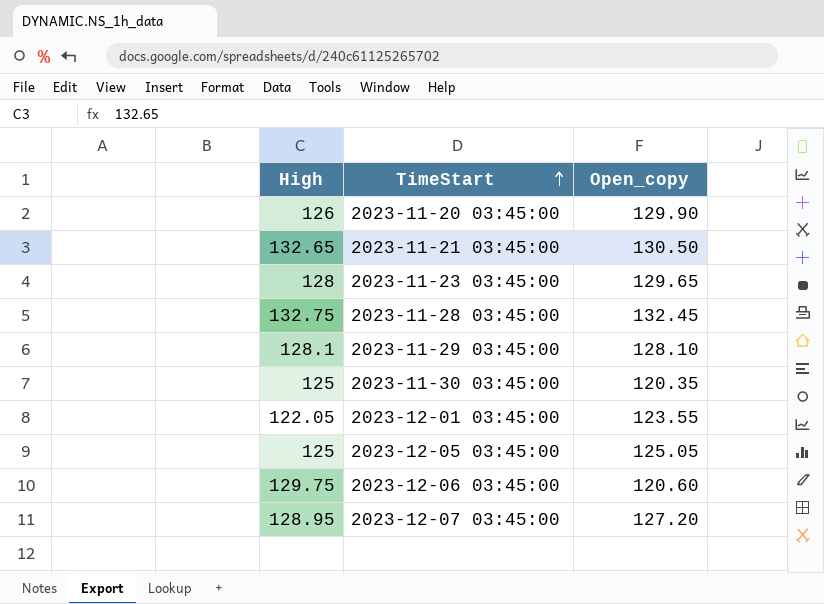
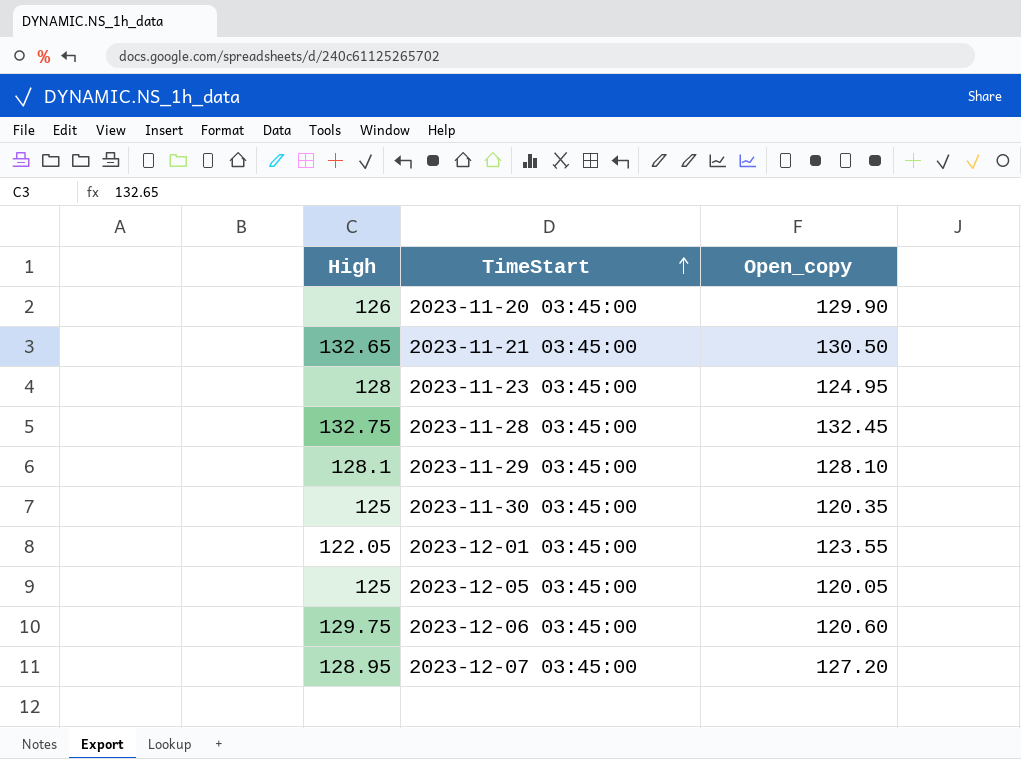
2023-11-23 03:45:00 | Open_copy: 129.65 -> 124.95
2023-12-05 03:45:00 | Open_copy: 125.05 -> 120.05

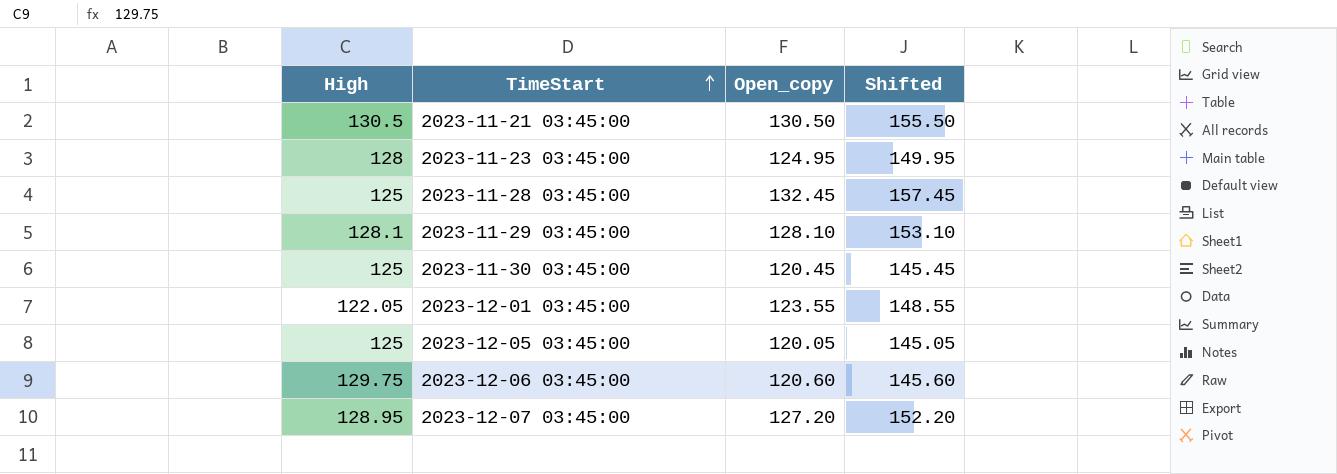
column Shifted | formula: none -> [Open_copy] + 25
row 2023-11-20 03:45:00: 126 | 129.90 -> none
2023-11-21 03:45:00 | High: 132.65 -> 130.5
2023-11-28 03:45:00 | High: 132.75 -> 125
2023-11-30 03:45:00 | Open_copy: 120.35 -> 120.45

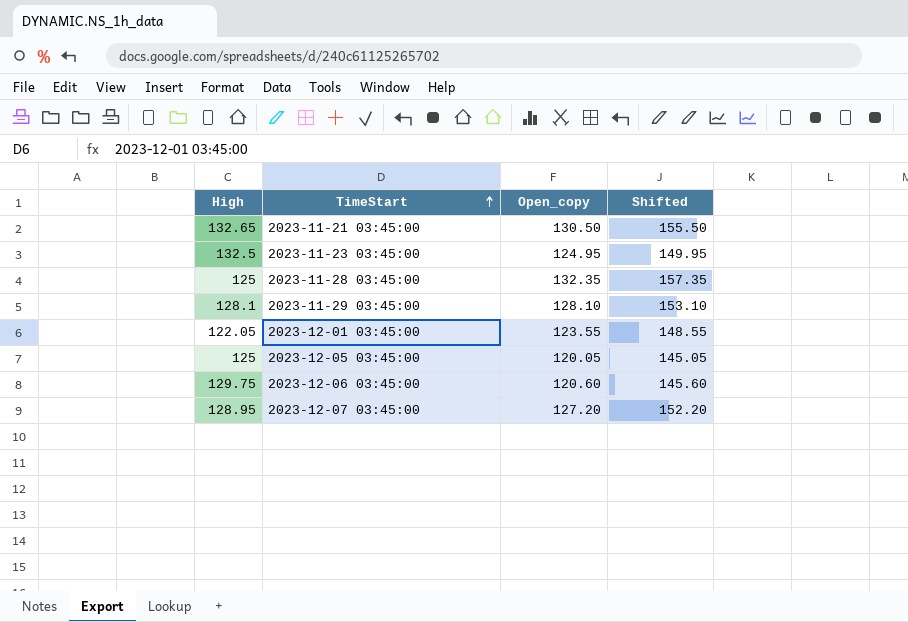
row 2023-11-30 03:45:00: 125 | 120.45 | 145.45 -> none
2023-11-21 03:45:00 | High: 130.5 -> 132.65
2023-11-23 03:45:00 | High: 128 -> 132.5
2023-11-28 03:45:00 | Open_copy: 132.45 -> 132.35
2023-11-28 03:45:00 | Shifted: 157.45 -> 157.35

